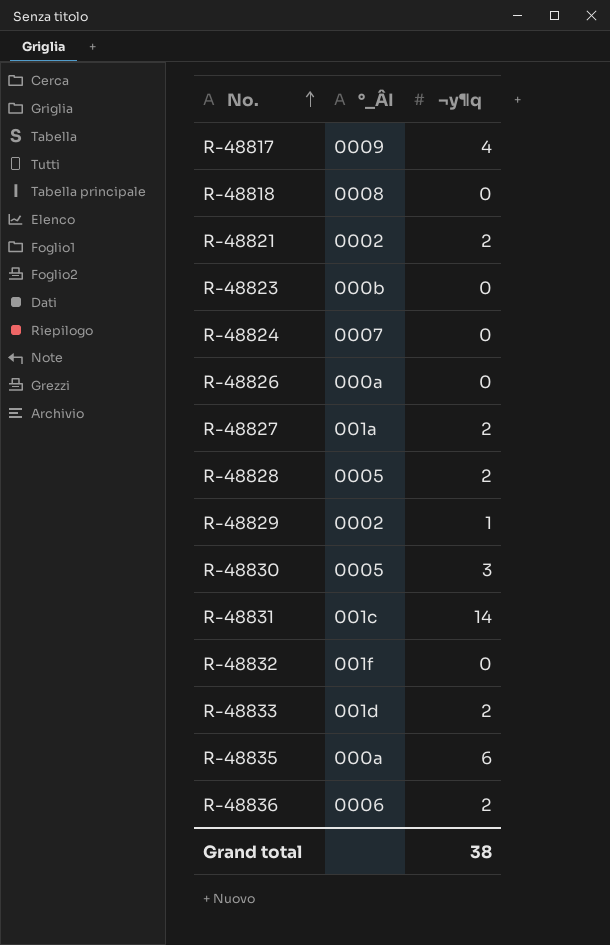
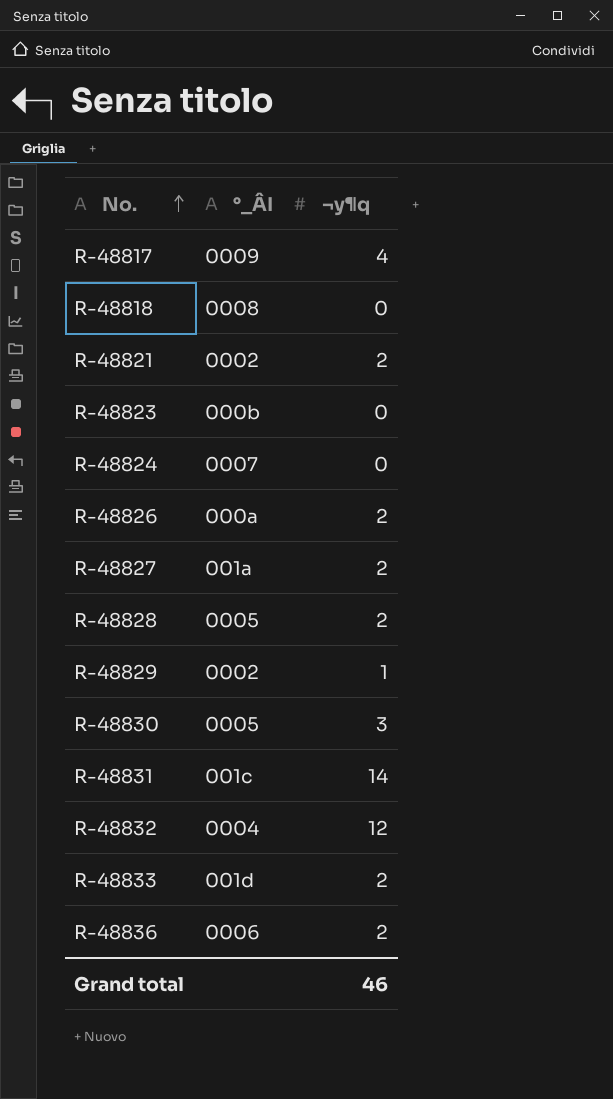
row R-48835: 000a | 6 -> none
R-48826 | ¬y¶q: 0 -> 2
R-48832 | °_ÂI: 001f -> 0004
R-48832 | ¬y¶q: 0 -> 12
Grand total | ¬y¶q: 38 -> 46

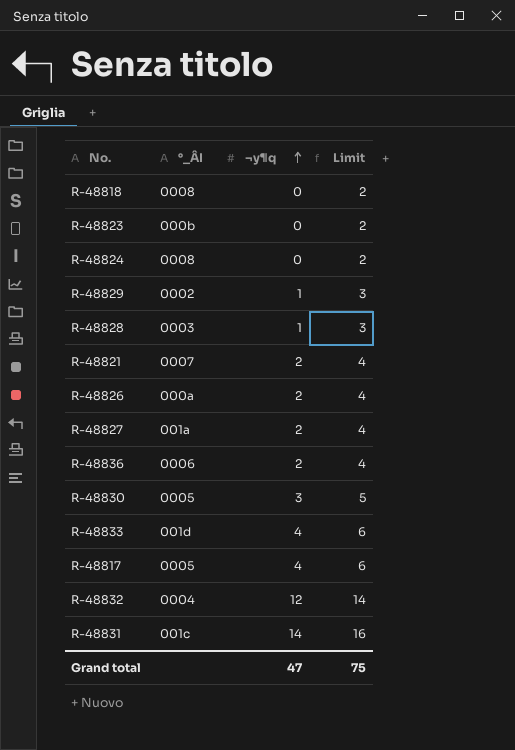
row order: No. ascending -> ¬y¶q ascending
column Limit | formula: none -> [¬y¶q] + 2
R-48824 | °_ÂI: 0007 -> 0008
R-48828 | °_ÂI: 0005 -> 0003
R-48828 | ¬y¶q: 2 -> 1
R-48821 | °_ÂI: 0002 -> 0007
R-48833 | ¬y¶q: 2 -> 4
R-48817 | °_ÂI: 0009 -> 0005
Grand total | ¬y¶q: 46 -> 47

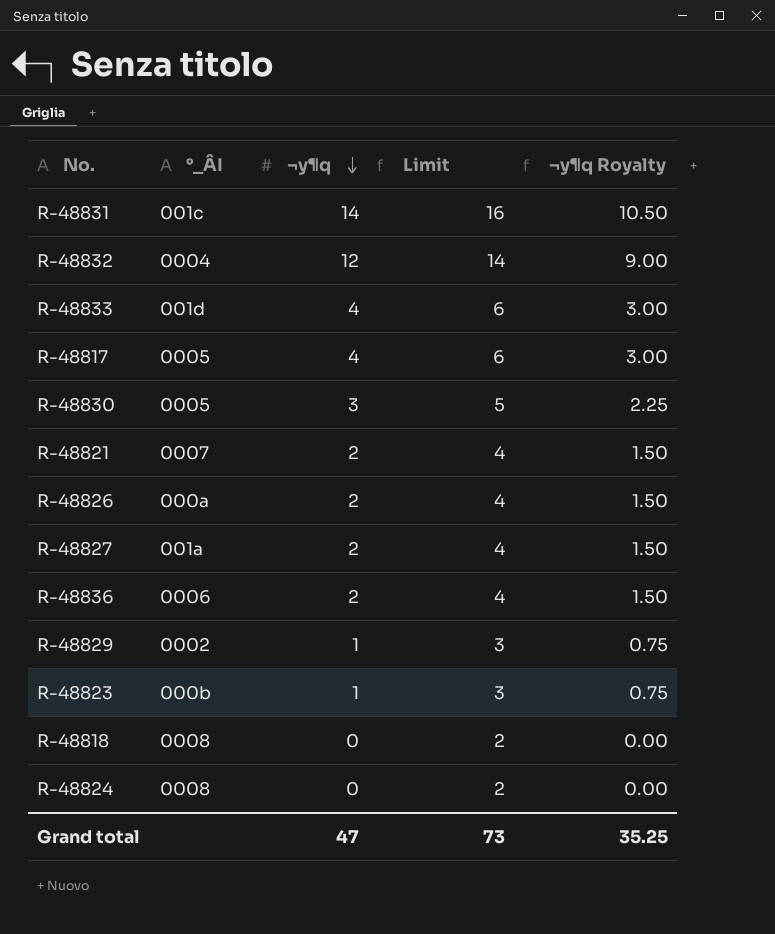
row order: ¬y¶q ascending -> ¬y¶q descending
column ¬y¶q Royalty | formula: none -> [¬y¶q] * 0.75
row R-48828: 0003 | 1 | 3 -> none
R-48823 | ¬y¶q: 0 -> 1
R-48823 | Limit: 2 -> 3
Grand total | Limit: 75 -> 73

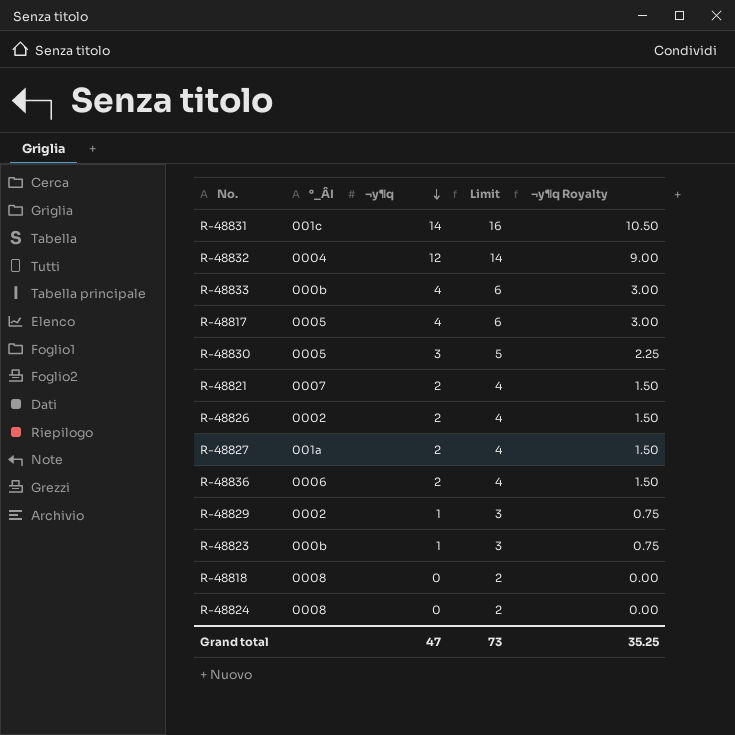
R-48833 | °_ÂI: 001d -> 000b
R-48826 | °_ÂI: 000a -> 0002

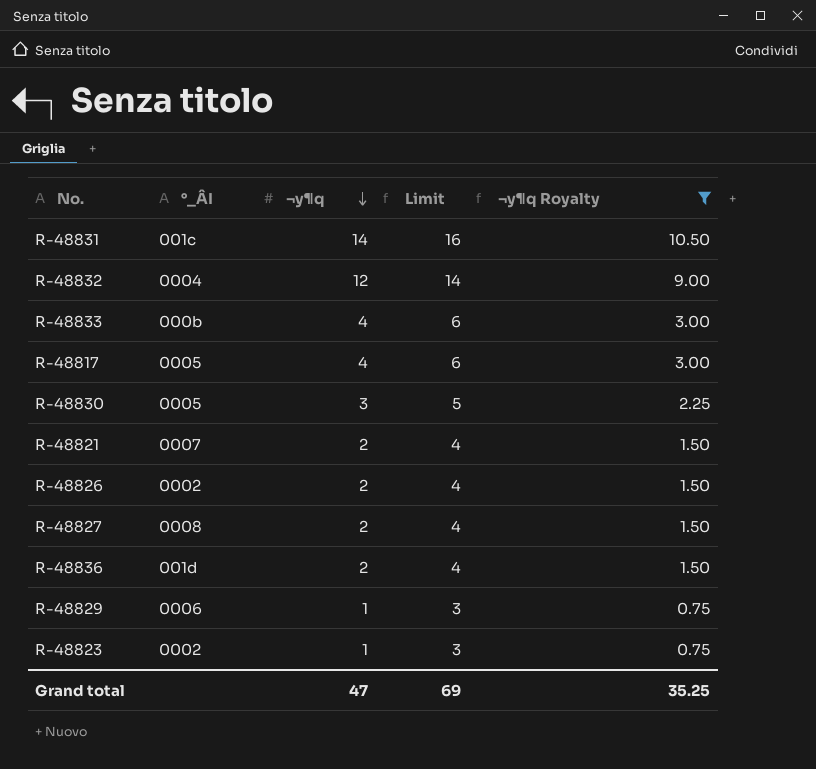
filter: none -> ¬y¶q Royalty != 0.00
R-48827 | °_ÂI: 001a -> 0008
R-48836 | °_ÂI: 0006 -> 001d
R-48829 | °_ÂI: 0002 -> 0006
R-48823 | °_ÂI: 000b -> 0002
Grand total | Limit: 73 -> 69

